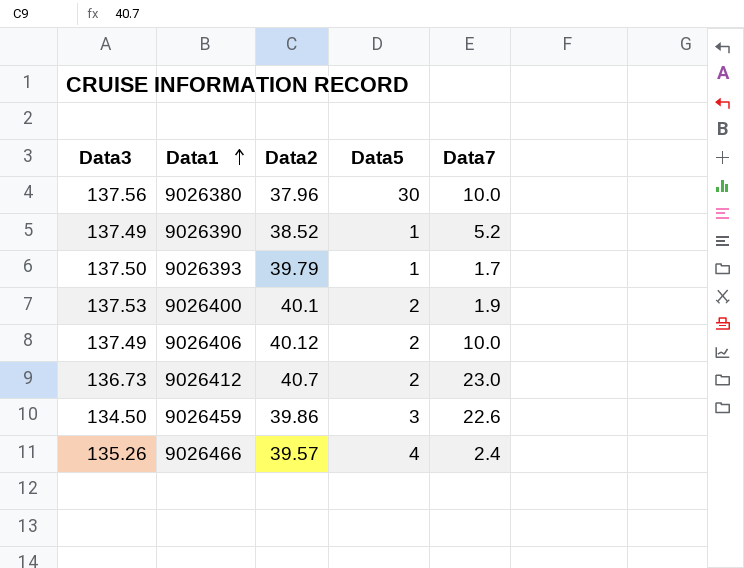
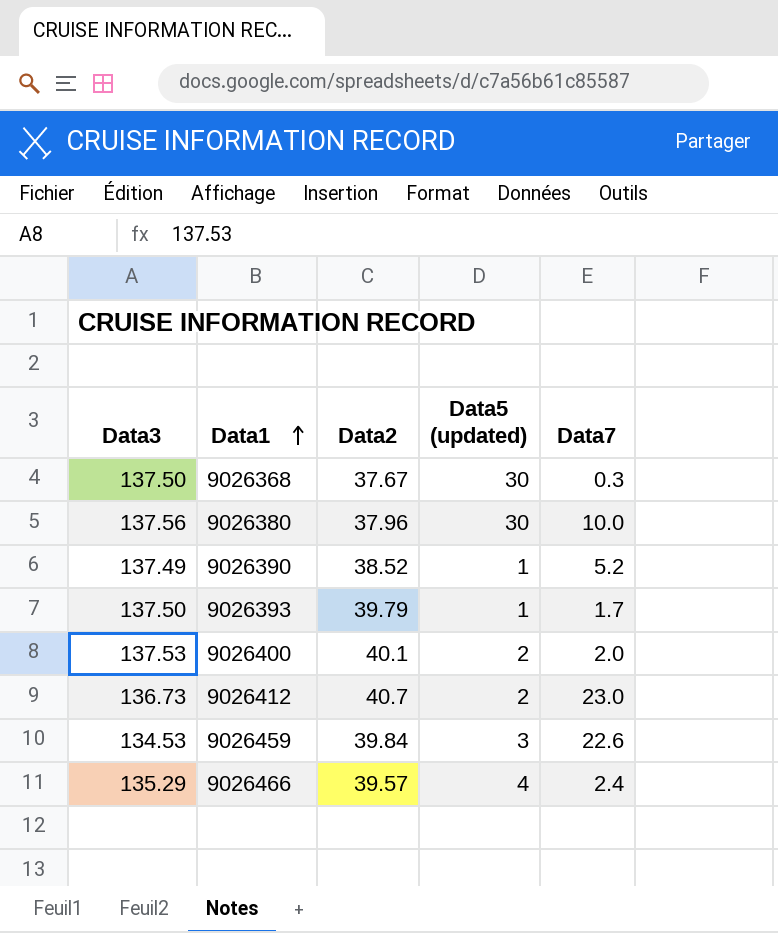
column name: Data5 -> Data5 (updated)
row 9026406: 137.49 | 40.12 | 2 | 10.0 -> none
row 9026368: none -> 137.50 | 37.67 | 30 | 0.3
9026400 | Data7: 1.9 -> 2.0
9026459 | Data3: 134.50 -> 134.53
9026459 | Data2: 39.86 -> 39.84
9026466 | Data3: 135.26 -> 135.29

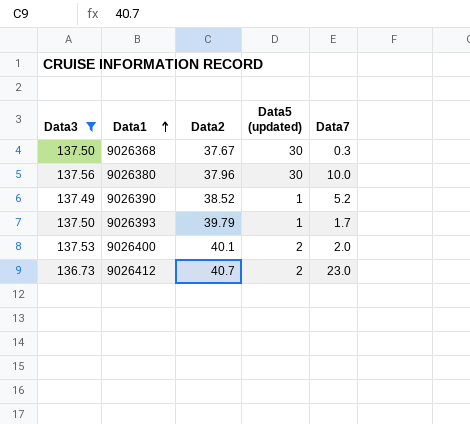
filter: none -> Data3 >= 136.73

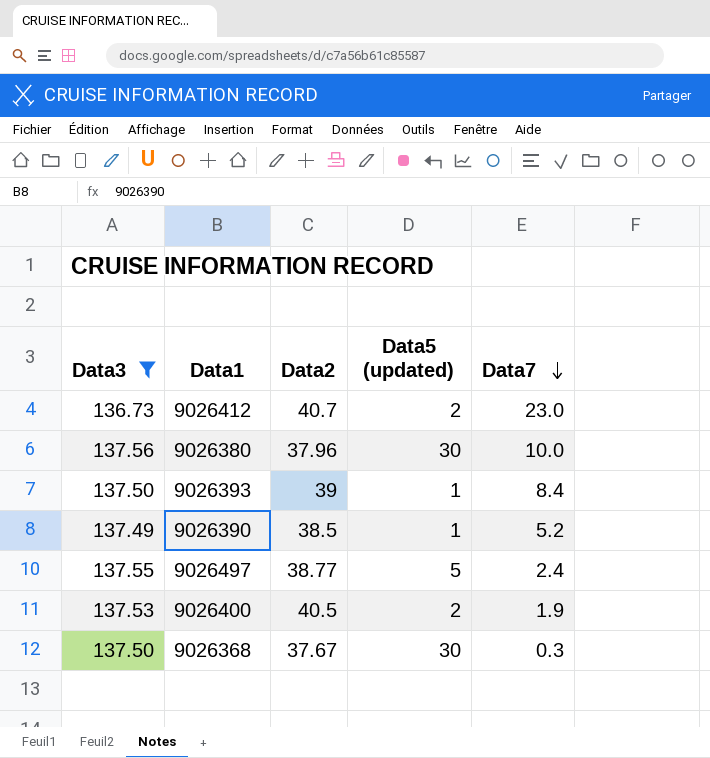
row order: Data1 ascending -> Data7 descending
9026393 | Data2: 39.79 -> 39
9026393 | Data7: 1.7 -> 8.4
9026390 | Data2: 38.52 -> 38.5
row 9026497: none -> 137.55 | 38.77 | 5 | 2.4
9026400 | Data2: 40.1 -> 40.5
9026400 | Data7: 2.0 -> 1.9

